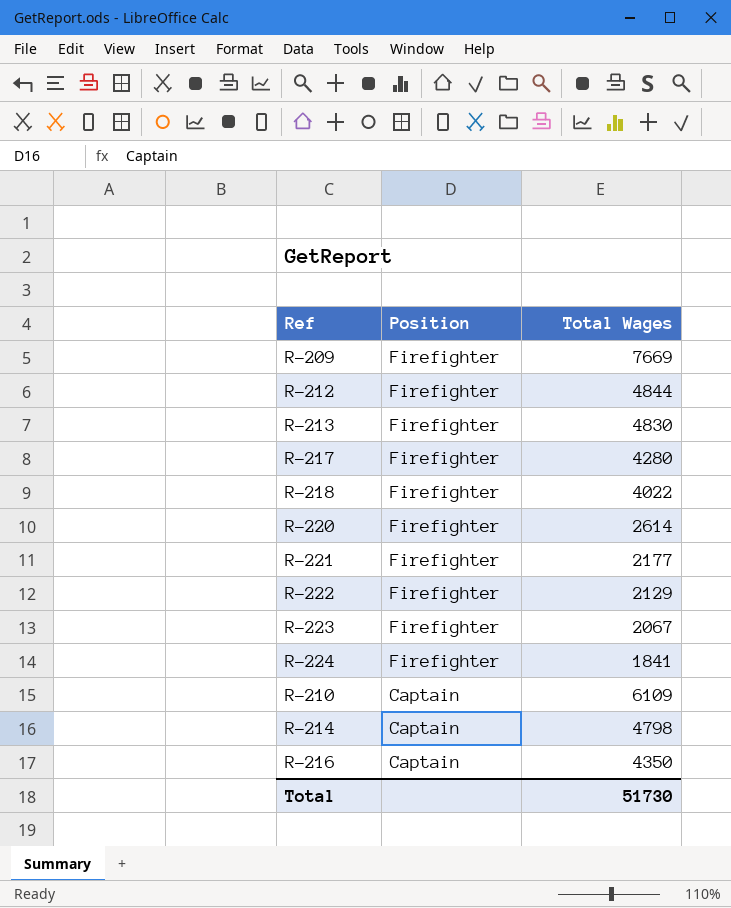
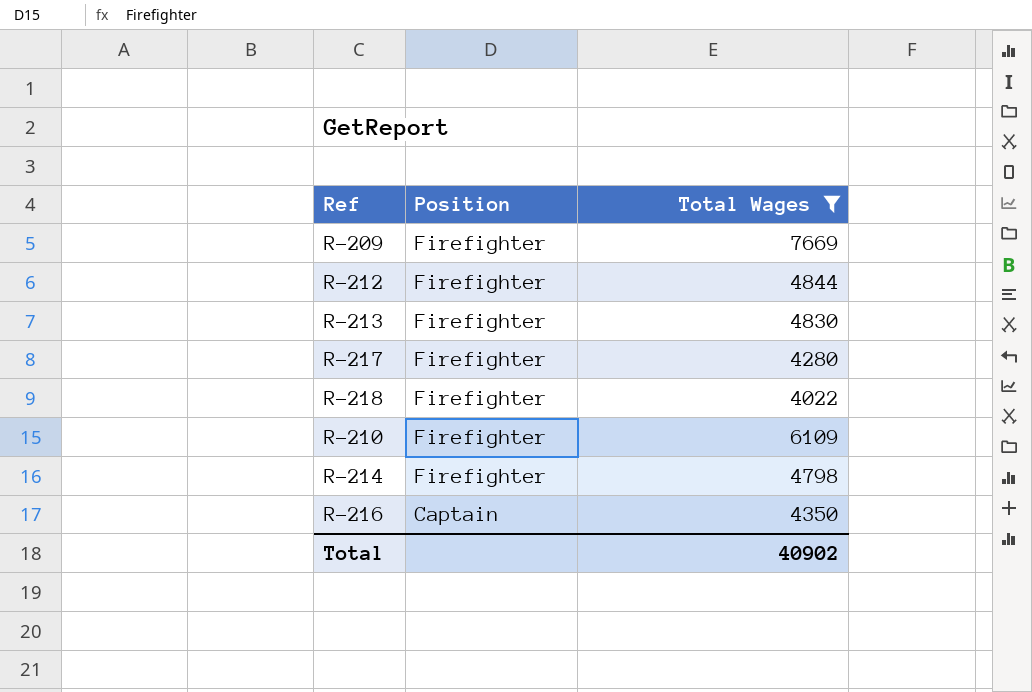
filter: none -> Total Wages >= 4022
R-210 | Position: Captain -> Firefighter
R-214 | Position: Captain -> Firefighter
Total | Total Wages: 51730 -> 40902

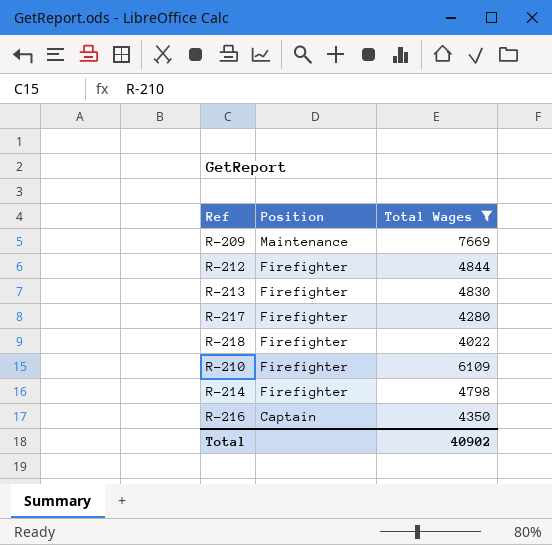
R-209 | Position: Firefighter -> Maintenance

